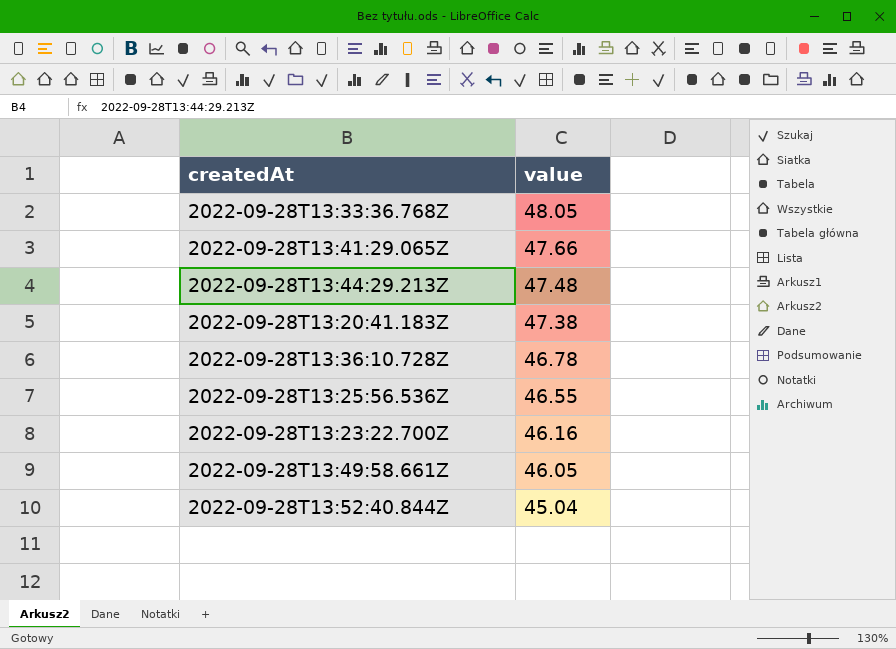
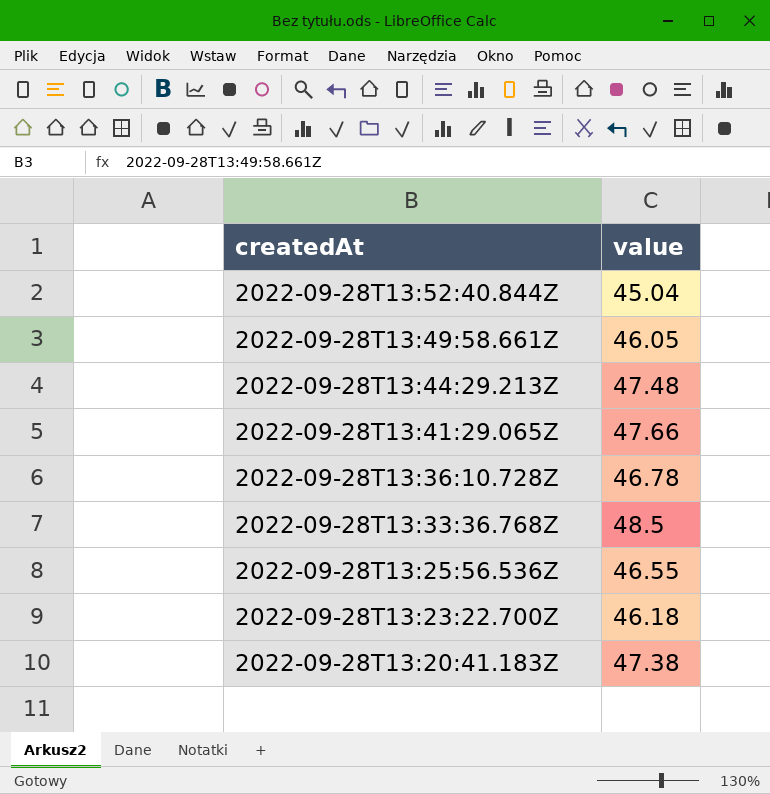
row order: value descending -> createdAt descending
2022-09-28T13:33:36.768Z | value: 48.05 -> 48.5
2022-09-28T13:23:22.700Z | value: 46.16 -> 46.18

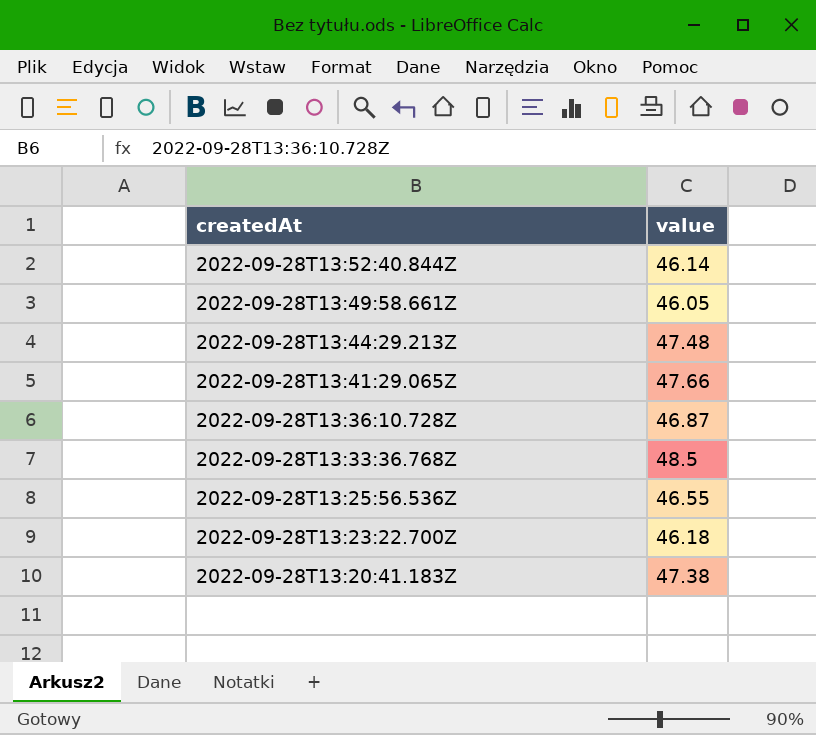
2022-09-28T13:52:40.844Z | value: 45.04 -> 46.14
2022-09-28T13:36:10.728Z | value: 46.78 -> 46.87

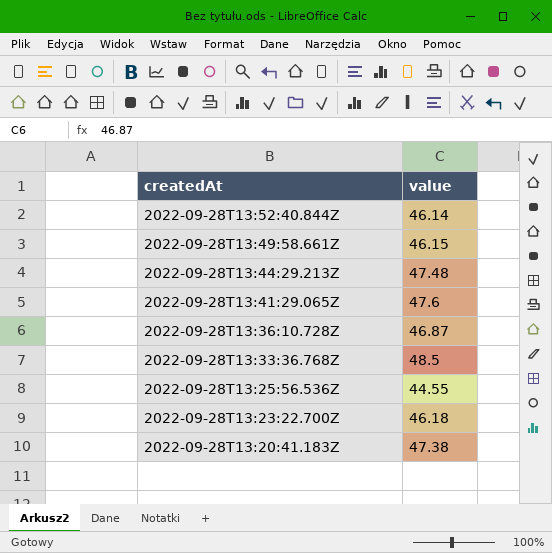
2022-09-28T13:49:58.661Z | value: 46.05 -> 46.15
2022-09-28T13:41:29.065Z | value: 47.66 -> 47.6
2022-09-28T13:25:56.536Z | value: 46.55 -> 44.55

